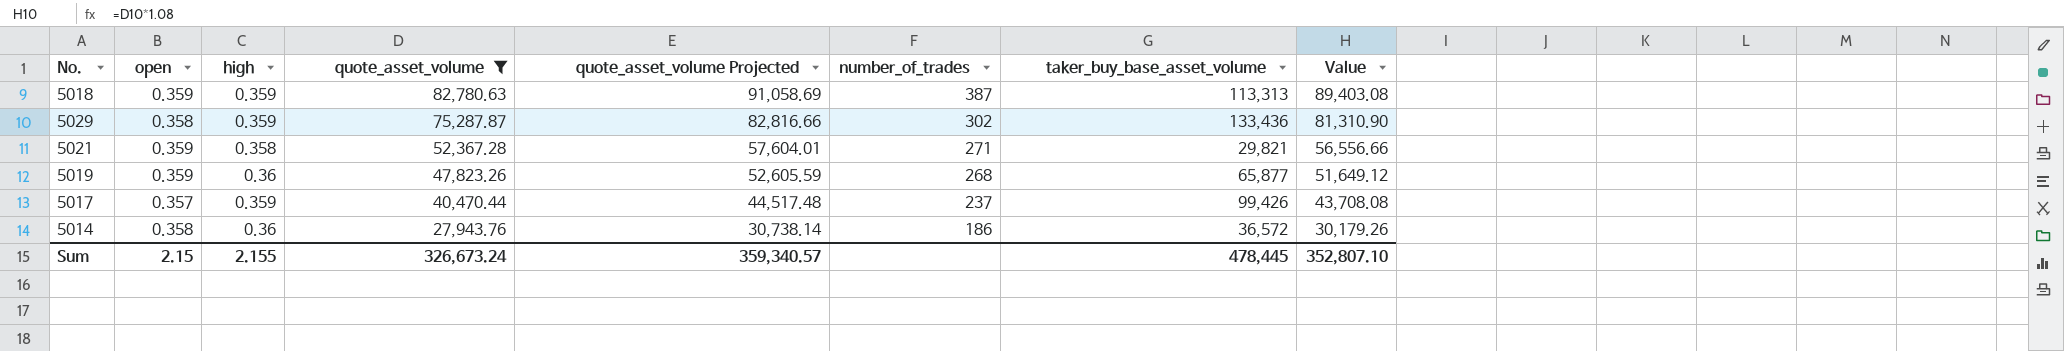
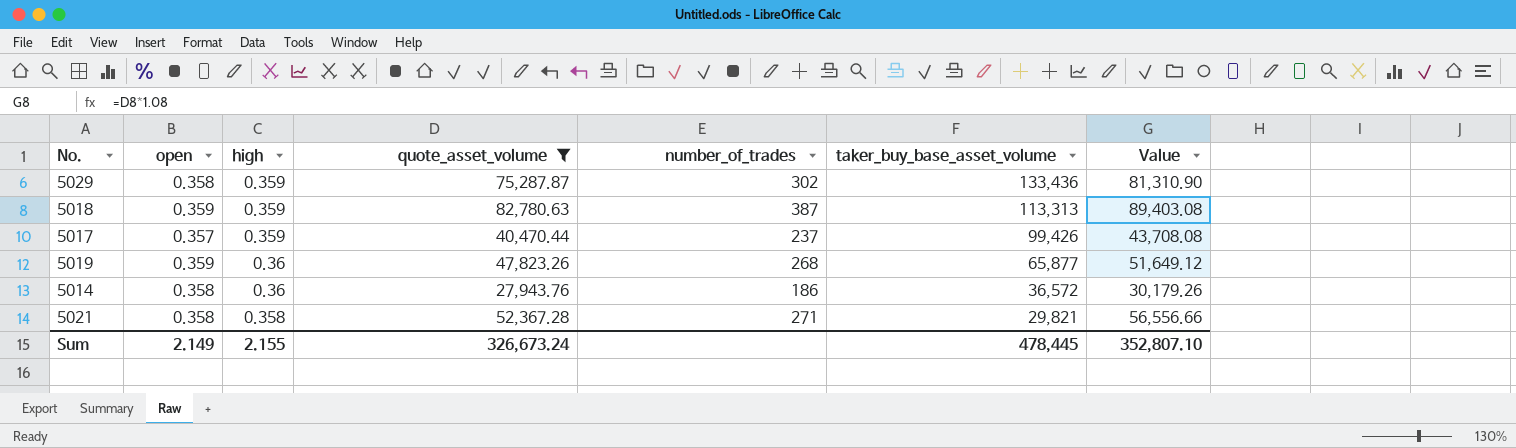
row order: quote_asset_volume descending -> taker_buy_base_asset_volume descending
column quote_asset_volume Projected | formula: [quote_asset_volume] * 1.1 -> none
5021 | open: 0.359 -> 0.358
Sum | open: 2.15 -> 2.149

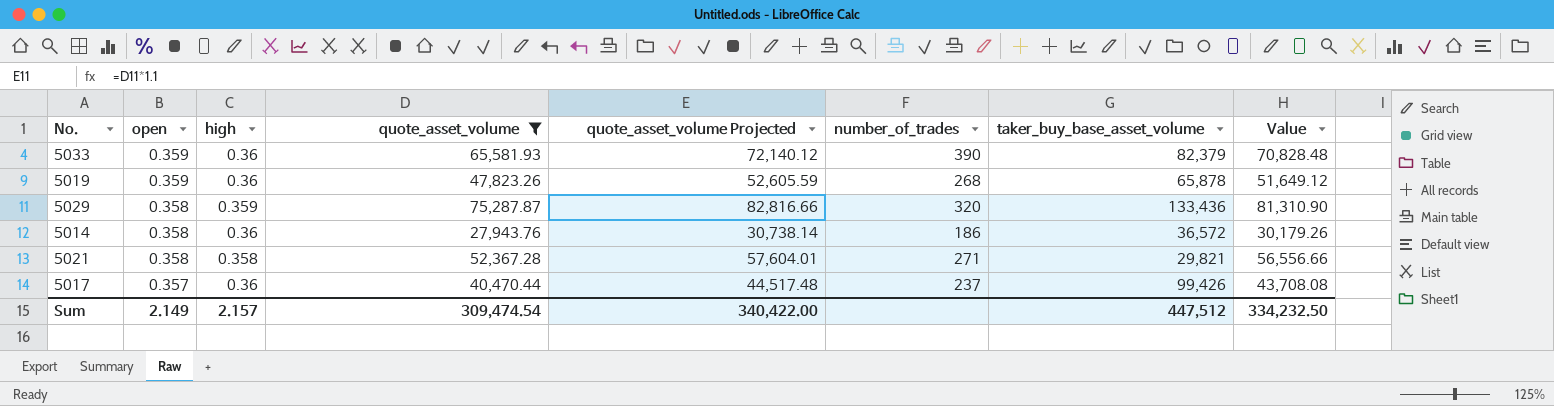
row order: taker_buy_base_asset_volume descending -> open descending
column quote_asset_volume Projected | formula: none -> [quote_asset_volume] * 1.1
row 5018: 0.359 | 0.359 | 82,780.63 | 387 | 113,313 | 89,403.08 -> none
row 5033: none -> 0.359 | 0.36 | 65,581.93 | 72,140.12 | 390 | 82,379 | 70,828.48
5019 | taker_buy_base_asset_volume: 65,877 -> 65,878
5029 | number_of_trades: 302 -> 320
5017 | high: 0.359 -> 0.36
Sum | high: 2.155 -> 2.157
Sum | quote_asset_volume: 326,673.24 -> 309,474.54
Sum | taker_buy_base_asset_volume: 478,445 -> 447,512
Sum | Value: 352,807.10 -> 334,232.50

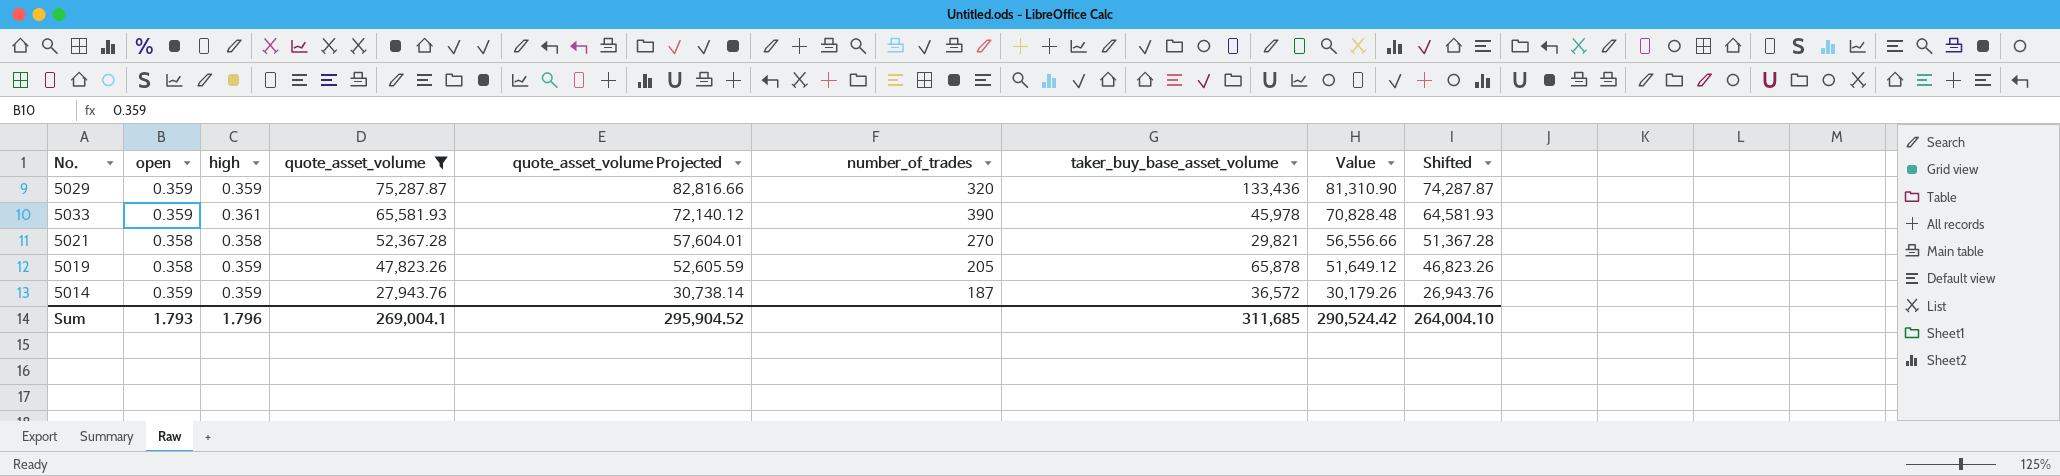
row order: open descending -> quote_asset_volume descending
column Shifted | formula: none -> [quote_asset_volume] - 1000
row 5017: 0.357 | 0.36 | 40,470.44 | 44,517.48 | 237 | 99,426 | 43,708.08 -> none
5029 | open: 0.358 -> 0.359
5033 | high: 0.36 -> 0.361
5033 | taker_buy_base_asset_volume: 82,379 -> 45,978
5021 | number_of_trades: 271 -> 270
5019 | open: 0.359 -> 0.358
5019 | high: 0.36 -> 0.359
5019 | number_of_trades: 268 -> 205
5014 | open: 0.358 -> 0.359
5014 | high: 0.36 -> 0.359
5014 | number_of_trades: 186 -> 187
Sum | open: 2.149 -> 1.793
Sum | high: 2.157 -> 1.796
Sum | quote_asset_volume: 309,474.54 -> 269,004.1
Sum | quote_asset_volume Projected: 340,422.00 -> 295,904.52
Sum | taker_buy_base_asset_volume: 447,512 -> 311,685
Sum | Value: 334,232.50 -> 290,524.42

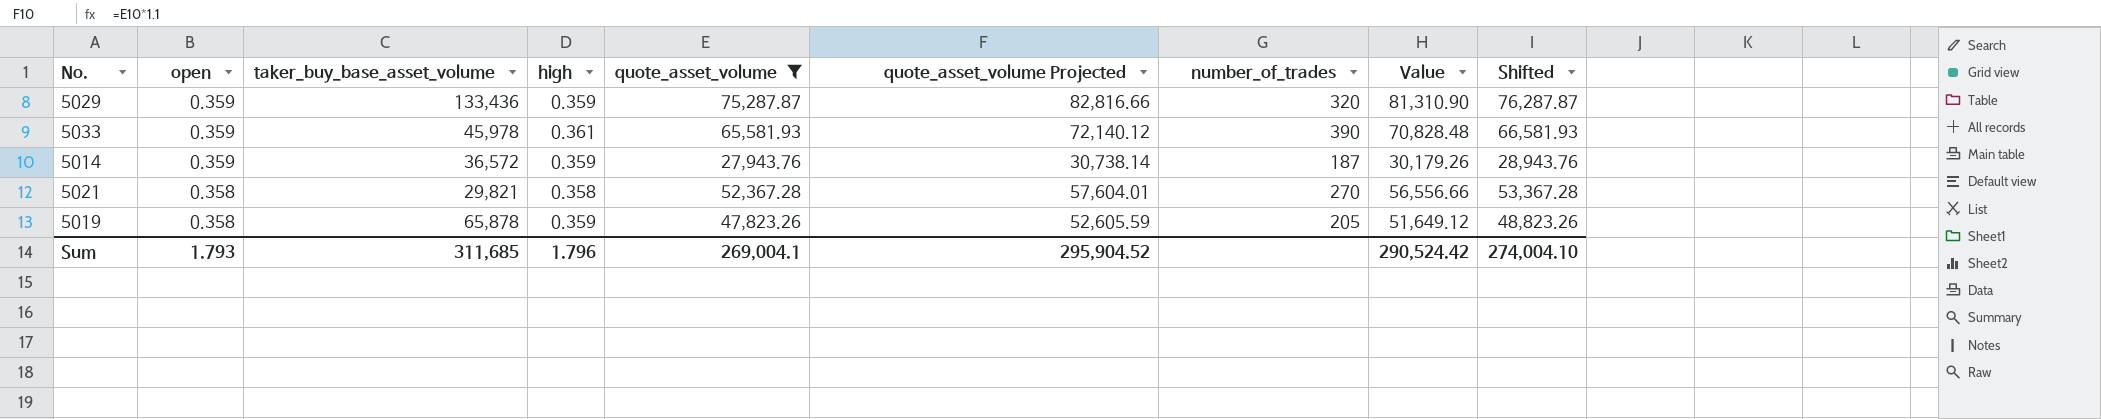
row order: quote_asset_volume descending -> open descending
column taker_buy_base_asset_volume | position: 7 -> 3
column Shifted | formula: [quote_asset_volume] - 1000 -> [quote_asset_volume] + 1000
Sum | Shifted: 264,004.10 -> 274,004.10

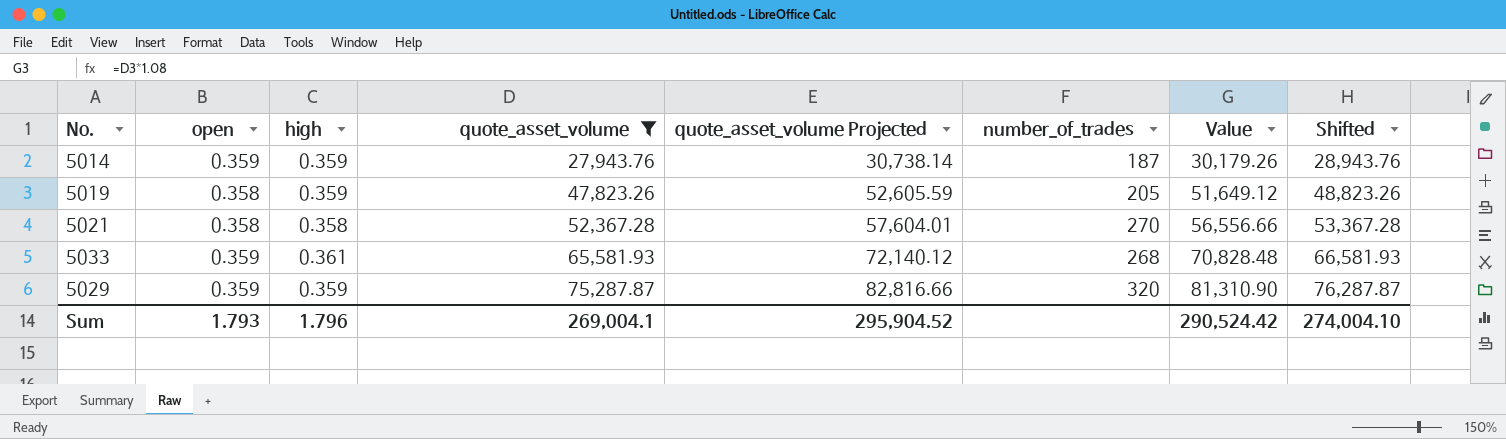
row order: open descending -> quote_asset_volume ascending
column taker_buy_base_asset_volume | position: 3 -> none
5033 | number_of_trades: 390 -> 268

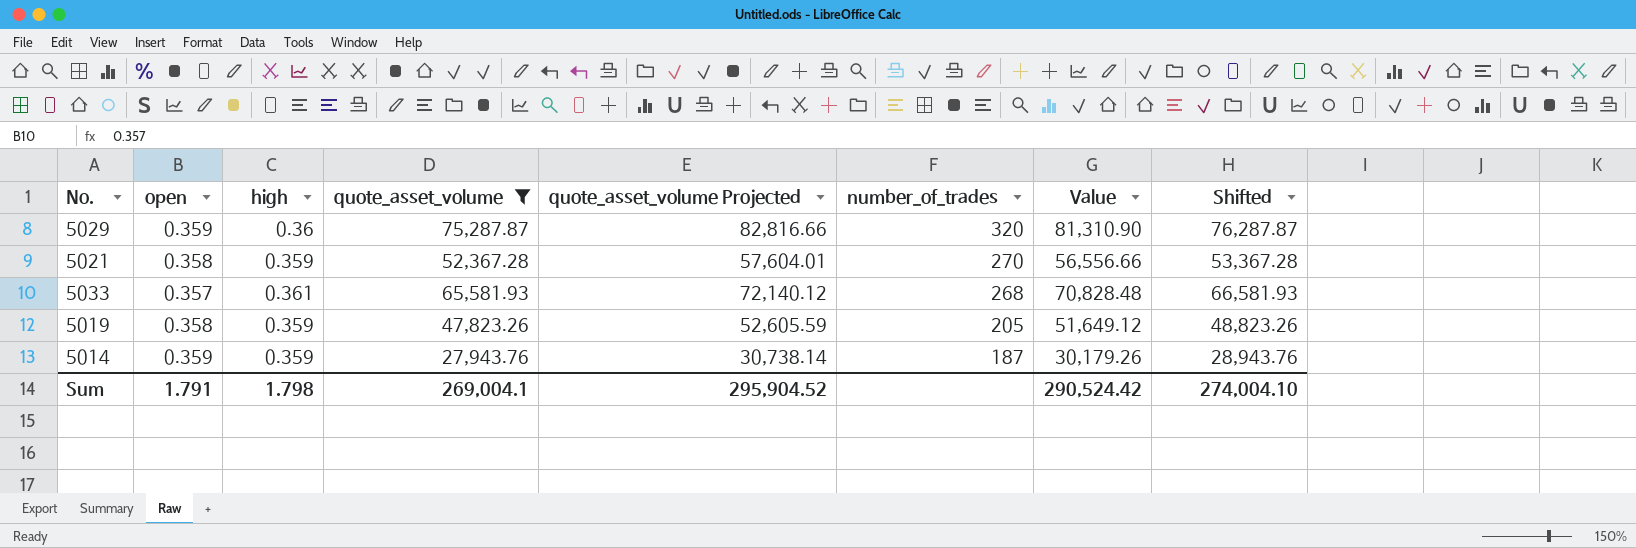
row order: quote_asset_volume ascending -> number_of_trades descending
5029 | high: 0.359 -> 0.36
5021 | high: 0.358 -> 0.359
5033 | open: 0.359 -> 0.357
Sum | open: 1.793 -> 1.791
Sum | high: 1.796 -> 1.798

